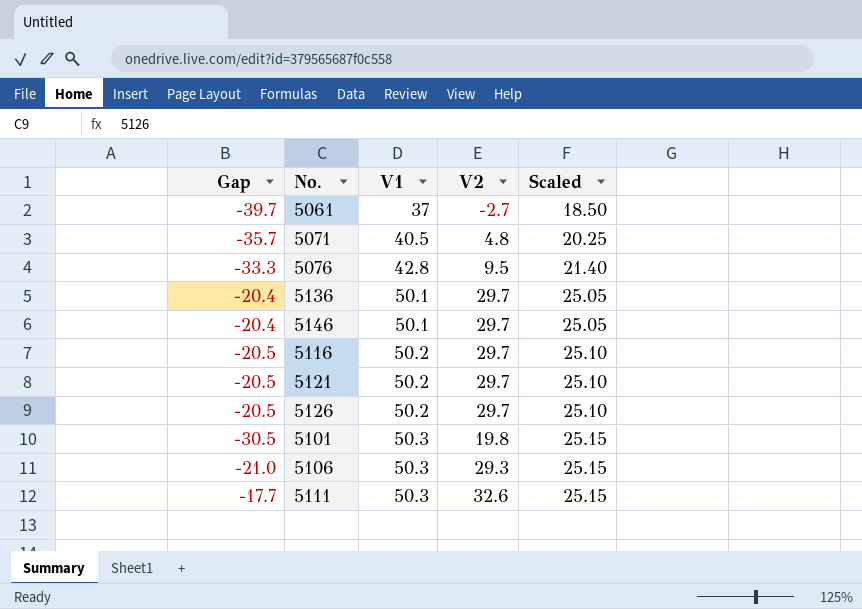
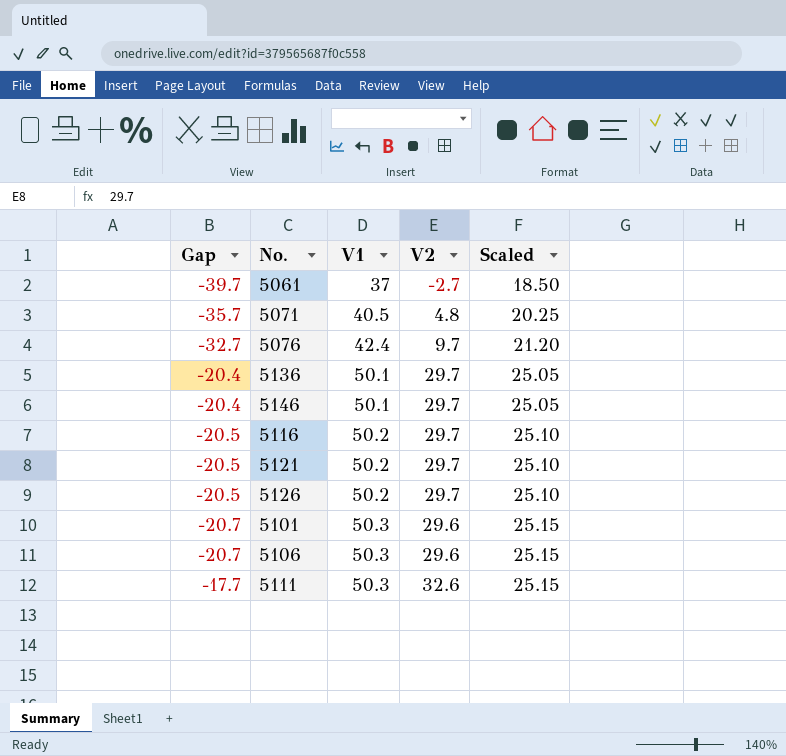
5076 | Gap: -33.3 -> -32.7
5076 | V1: 42.8 -> 42.4
5076 | V2: 9.5 -> 9.7
5076 | Scaled: 21.40 -> 21.20
5101 | Gap: -30.5 -> -20.7
5101 | V2: 19.8 -> 29.6
5106 | Gap: -21.0 -> -20.7
5106 | V2: 29.3 -> 29.6

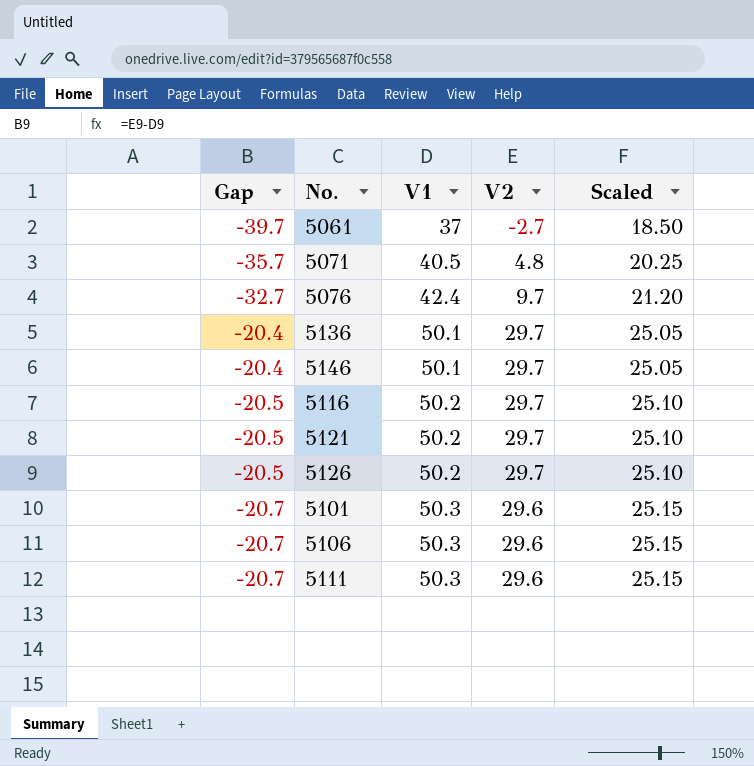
5111 | Gap: -17.7 -> -20.7
5111 | V2: 32.6 -> 29.6

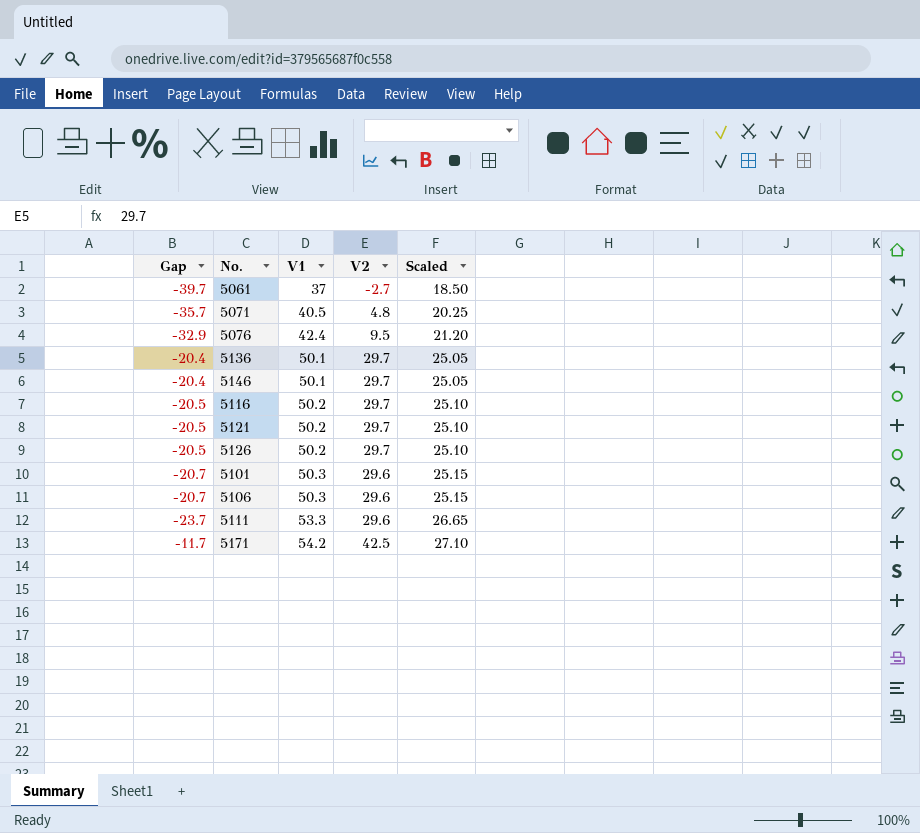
5076 | Gap: -32.7 -> -32.9
5076 | V2: 9.7 -> 9.5
5111 | Gap: -20.7 -> -23.7
5111 | V1: 50.3 -> 53.3
5111 | Scaled: 25.15 -> 26.65
row 5171: none -> -11.7 | 54.2 | 42.5 | 27.10

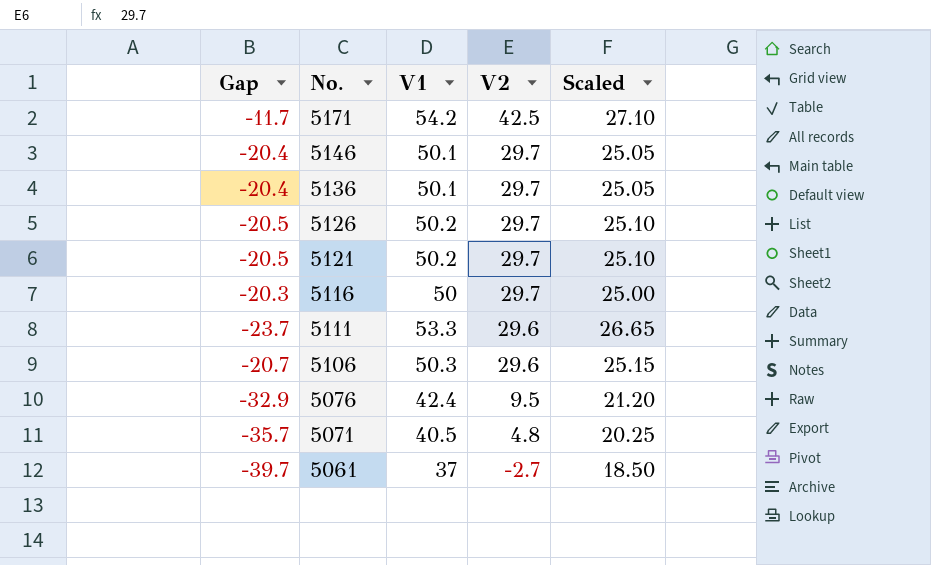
row order: V1 ascending -> No. descending
row 5101: -20.7 | 50.3 | 29.6 | 25.15 -> none
5116 | Gap: -20.5 -> -20.3
5116 | V1: 50.2 -> 50
5116 | Scaled: 25.10 -> 25.00

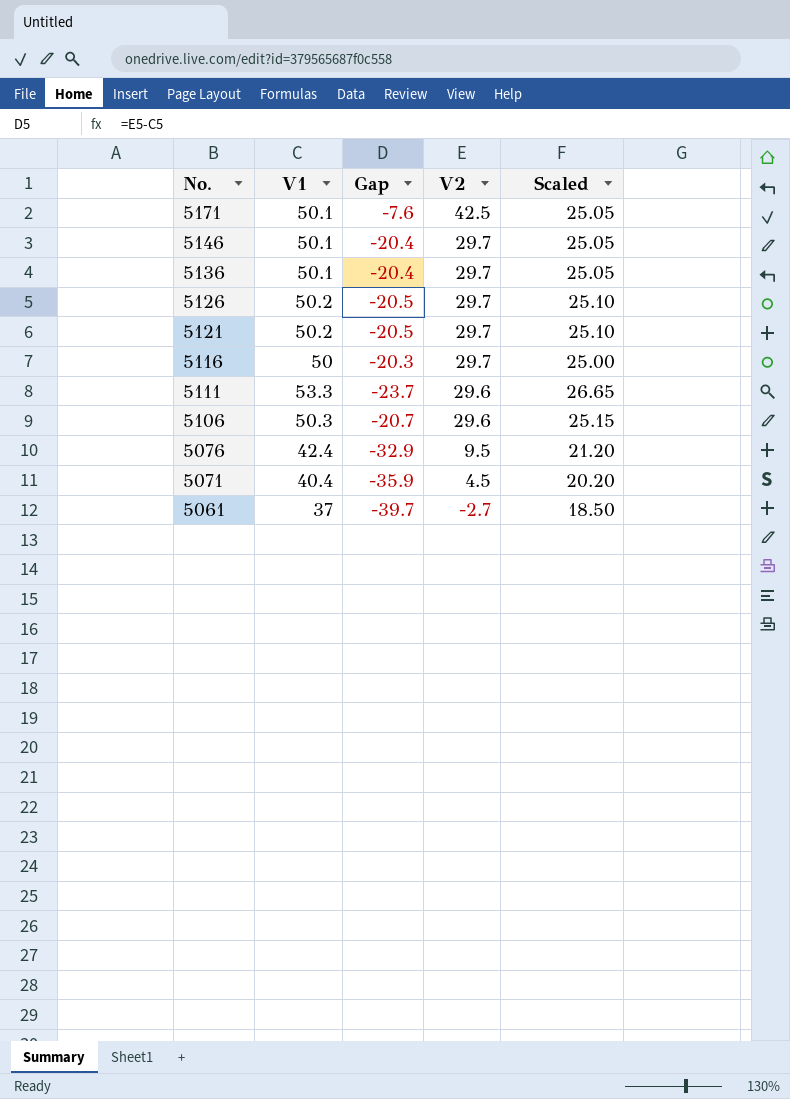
column Gap | position: 1 -> 3
5171 | V1: 54.2 -> 50.1
5171 | Gap: -11.7 -> -7.6
5171 | Scaled: 27.10 -> 25.05
5071 | V1: 40.5 -> 40.4
5071 | Gap: -35.7 -> -35.9
5071 | V2: 4.8 -> 4.5
5071 | Scaled: 20.25 -> 20.20

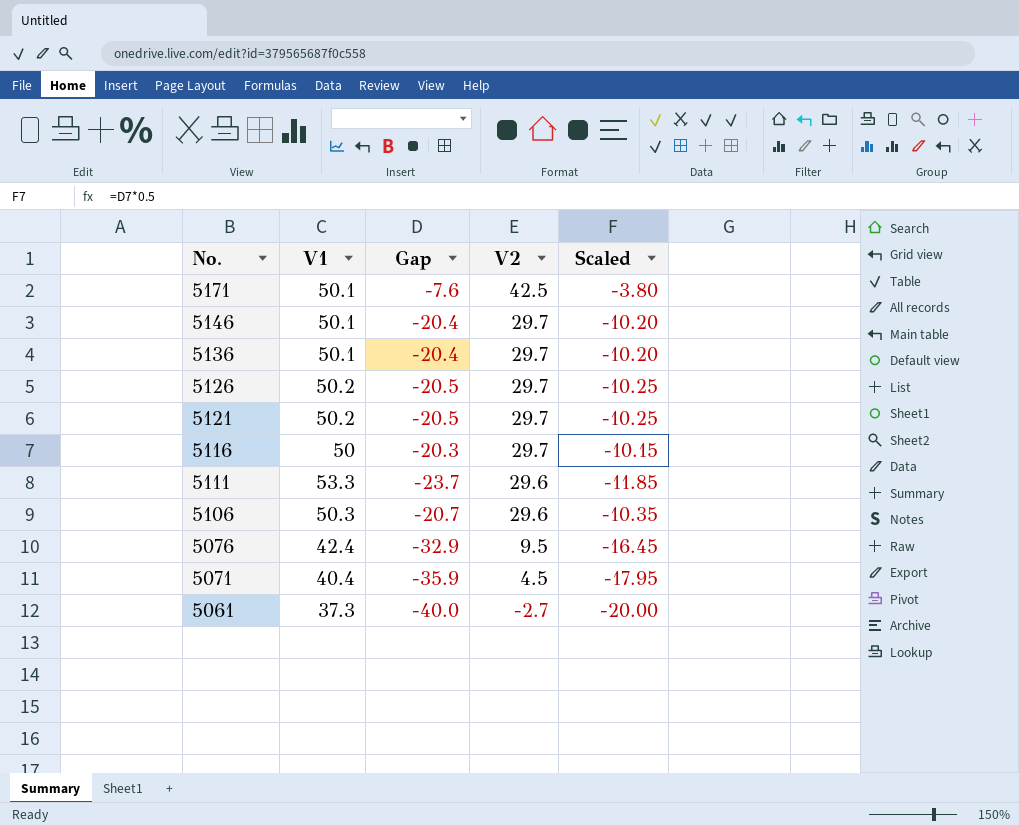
column Scaled | formula: [V1] * 0.5 -> [Gap] * 0.5
5061 | V1: 37 -> 37.3
5061 | Gap: -39.7 -> -40.0

